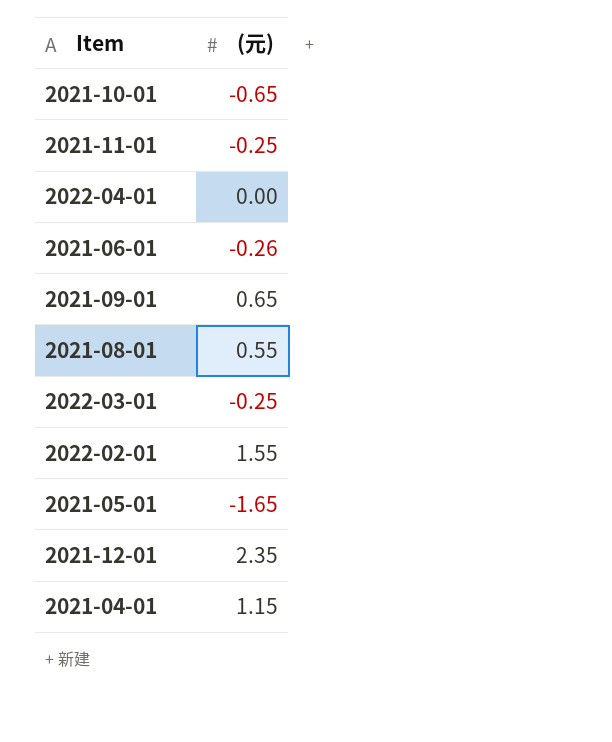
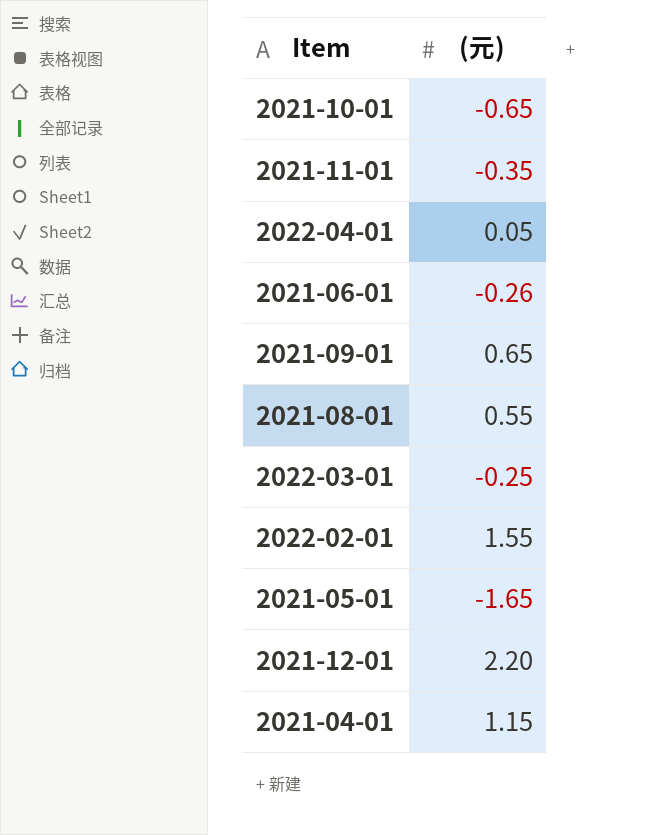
2021-11-01 | (元): -0.25 -> -0.35
2022-04-01 | (元): 0.00 -> 0.05
2021-12-01 | (元): 2.35 -> 2.20

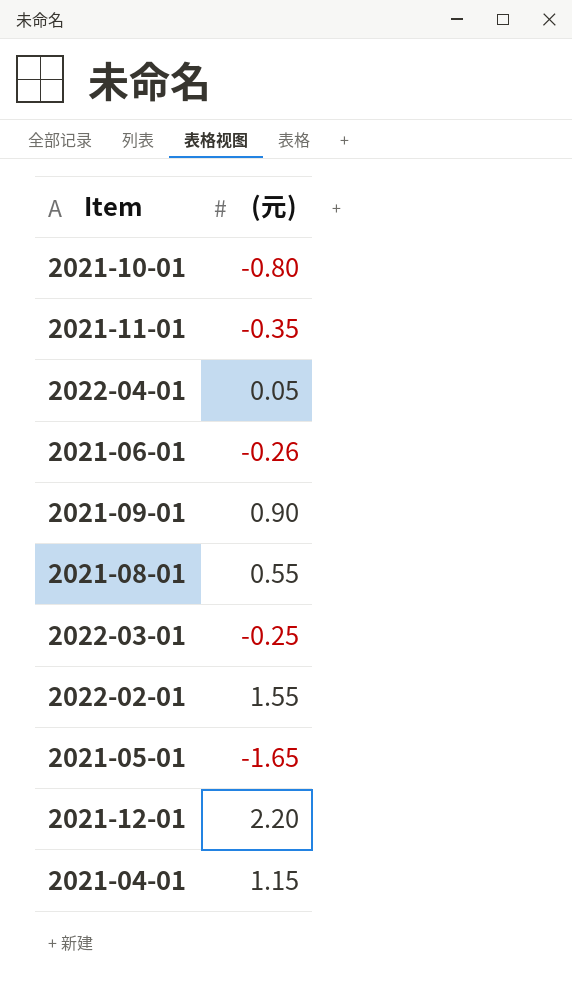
2021-10-01 | (元): -0.65 -> -0.80
2021-09-01 | (元): 0.65 -> 0.90

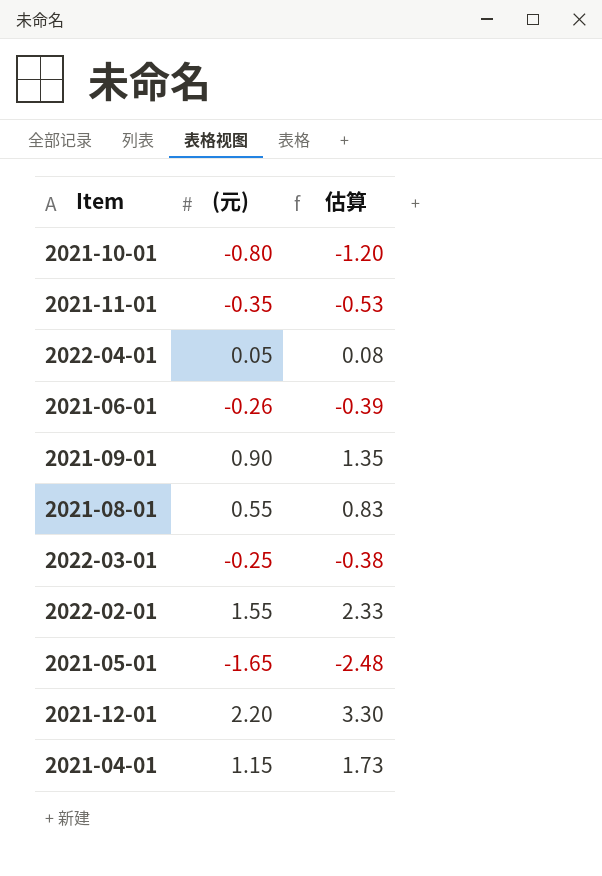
column 估算 | formula: none -> [(元)] * 1.5

